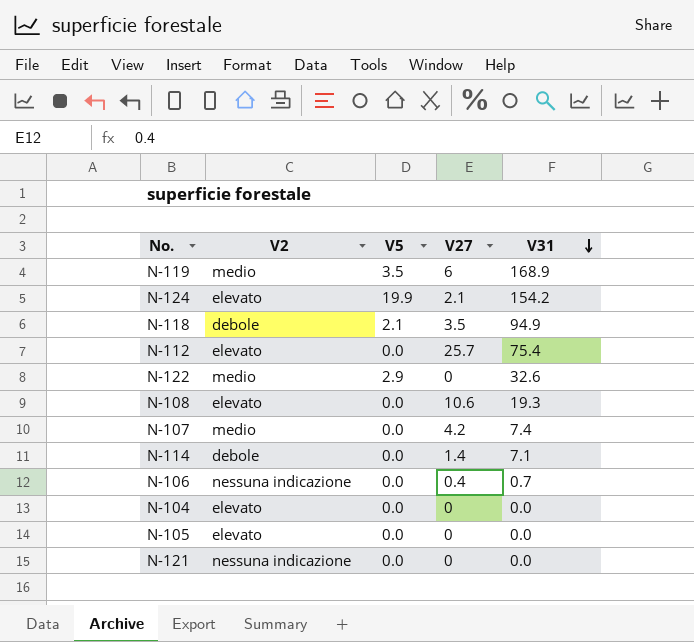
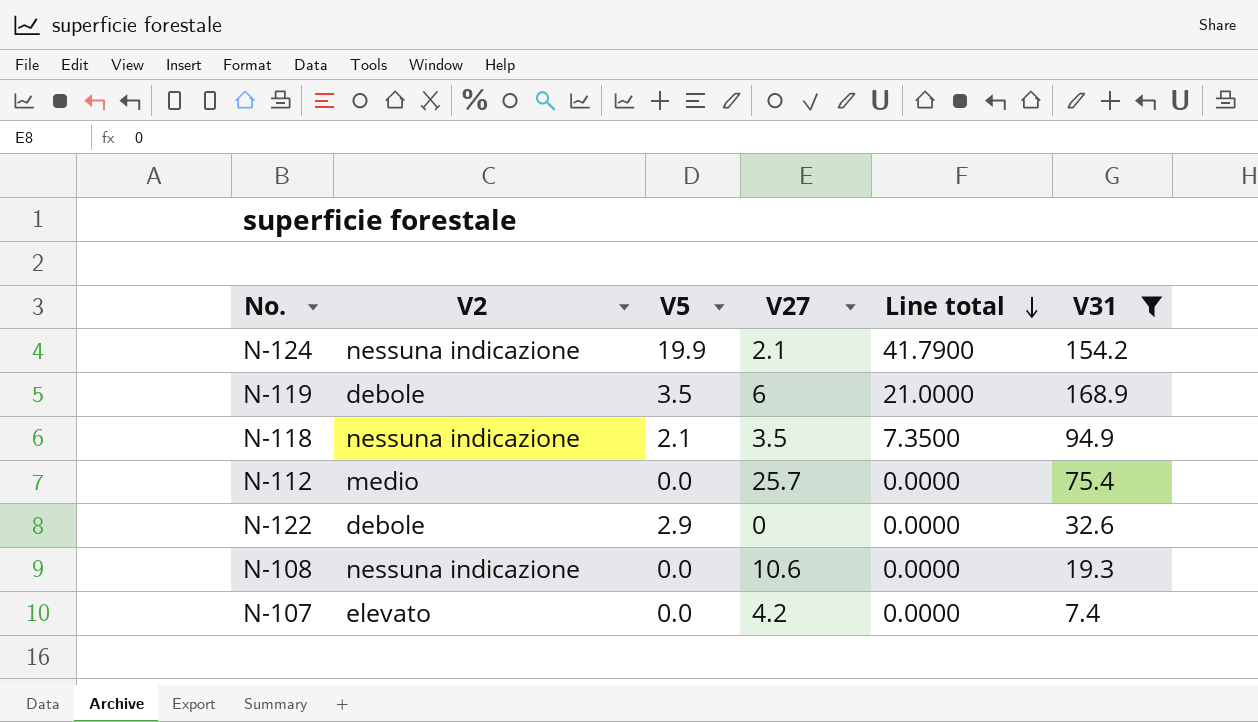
filter: none -> V31 >= 7.4
row order: V31 descending -> Line total descending
column Line total | formula: none -> [V5] * [V27]
N-124 | V2: elevato -> nessuna indicazione
N-119 | V2: medio -> debole
N-118 | V2: debole -> nessuna indicazione
N-112 | V2: elevato -> medio
N-122 | V2: medio -> debole
N-108 | V2: elevato -> nessuna indicazione
N-107 | V2: medio -> elevato

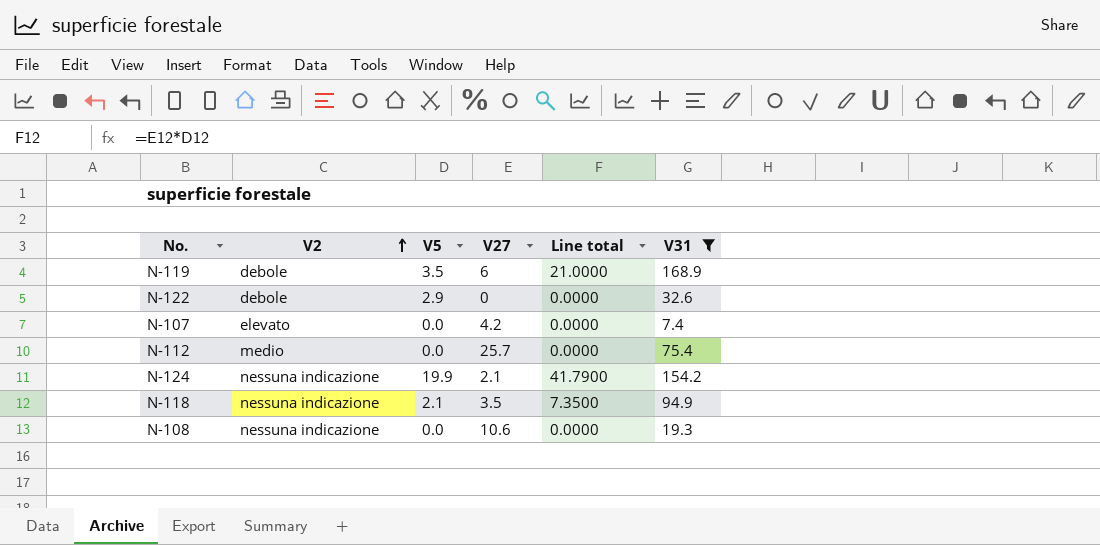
row order: Line total descending -> V2 ascending

